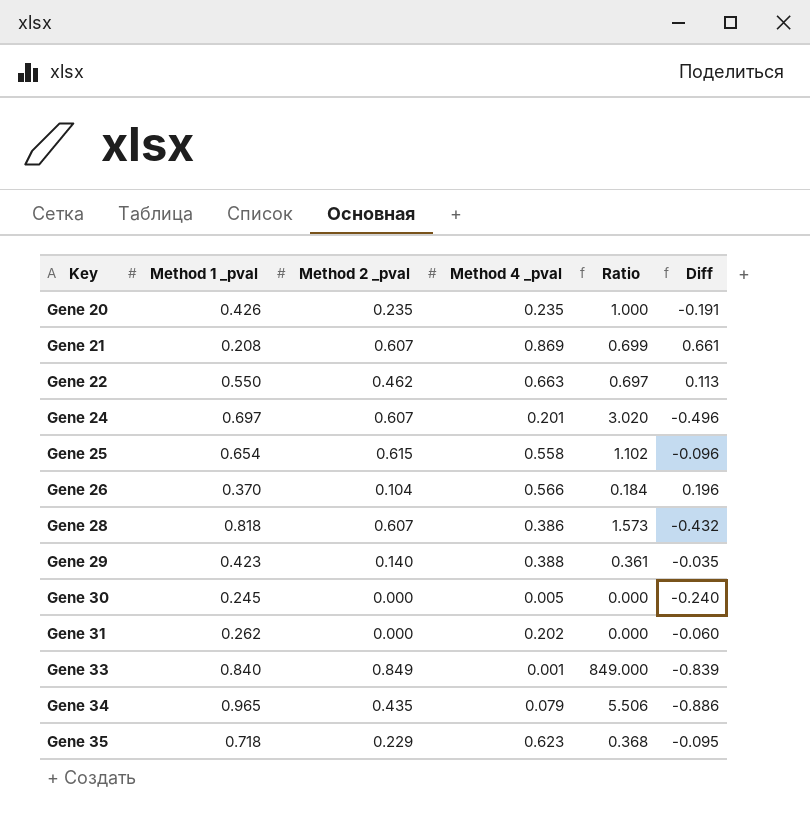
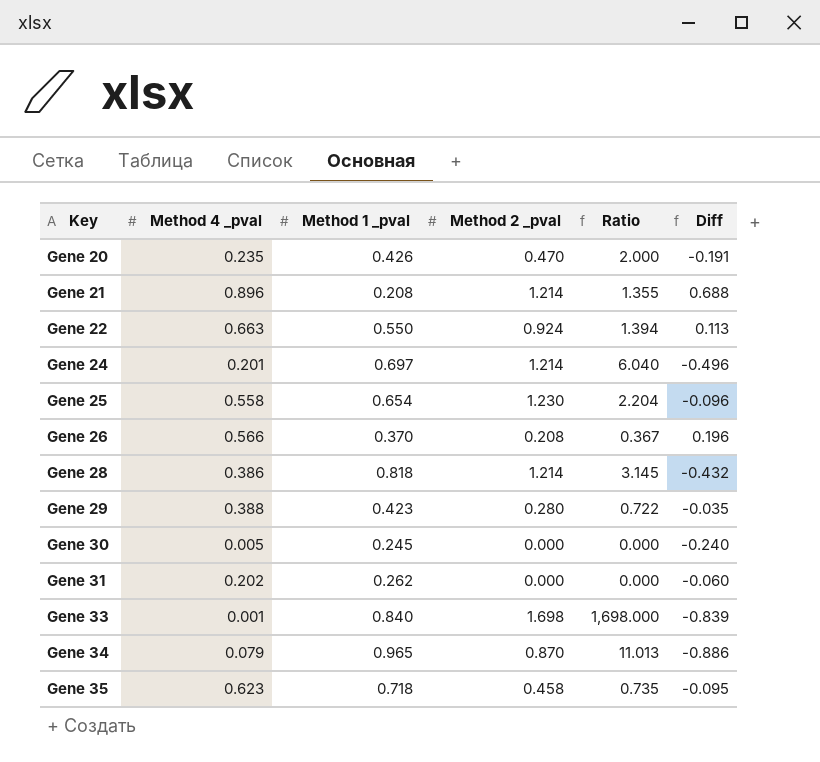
column Method 4 _pval | position: 4 -> 2
Gene 20 | Method 2 _pval: 0.235 -> 0.470
Gene 20 | Ratio: 1.000 -> 2.000
Gene 21 | Method 4 _pval: 0.869 -> 0.896
Gene 21 | Method 2 _pval: 0.607 -> 1.214
Gene 21 | Ratio: 0.699 -> 1.355
Gene 21 | Diff: 0.661 -> 0.688
Gene 22 | Method 2 _pval: 0.462 -> 0.924
Gene 22 | Ratio: 0.697 -> 1.394
Gene 24 | Method 2 _pval: 0.607 -> 1.214
Gene 24 | Ratio: 3.020 -> 6.040
Gene 25 | Method 2 _pval: 0.615 -> 1.230
Gene 25 | Ratio: 1.102 -> 2.204
Gene 26 | Method 2 _pval: 0.104 -> 0.208
Gene 26 | Ratio: 0.184 -> 0.367
Gene 28 | Method 2 _pval: 0.607 -> 1.214
Gene 28 | Ratio: 1.573 -> 3.145
Gene 29 | Method 2 _pval: 0.140 -> 0.280
Gene 29 | Ratio: 0.361 -> 0.722
Gene 33 | Method 2 _pval: 0.849 -> 1.698
Gene 33 | Ratio: 849.000 -> 1,698.000
Gene 34 | Method 2 _pval: 0.435 -> 0.870
Gene 34 | Ratio: 5.506 -> 11.013
Gene 35 | Method 2 _pval: 0.229 -> 0.458
Gene 35 | Ratio: 0.368 -> 0.735

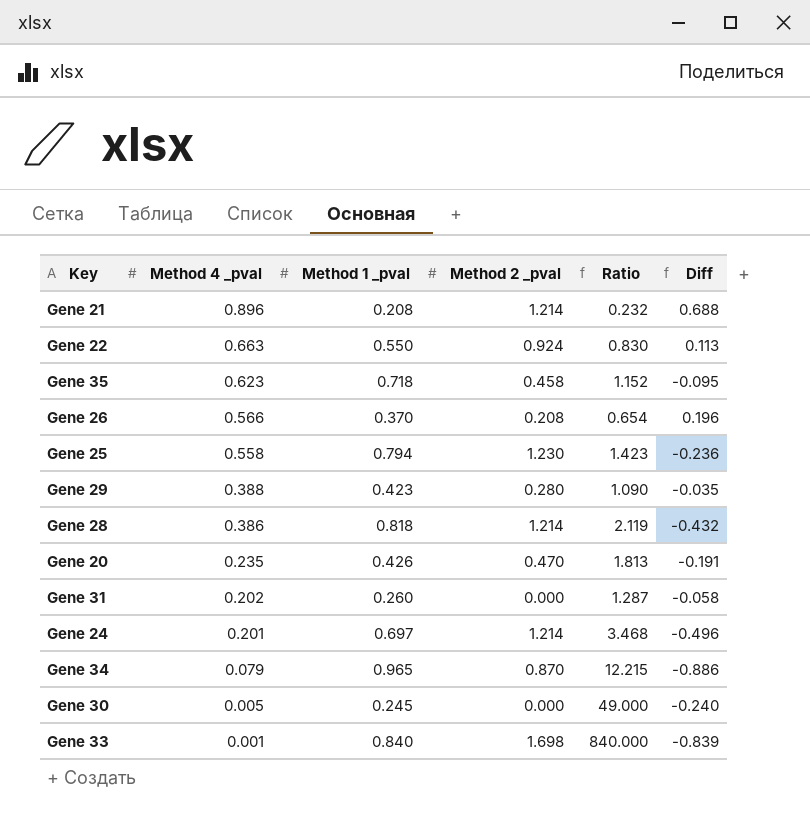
row order: Key ascending -> Method 4 _pval descending
column Ratio | formula: [Method 2 _pval] / [Method 4 _pval] -> [Method 1 _pval] / [Method 4 _pval]
Gene 25 | Method 1 _pval: 0.654 -> 0.794
Gene 25 | Diff: -0.096 -> -0.236
Gene 31 | Method 1 _pval: 0.262 -> 0.260
Gene 31 | Diff: -0.060 -> -0.058

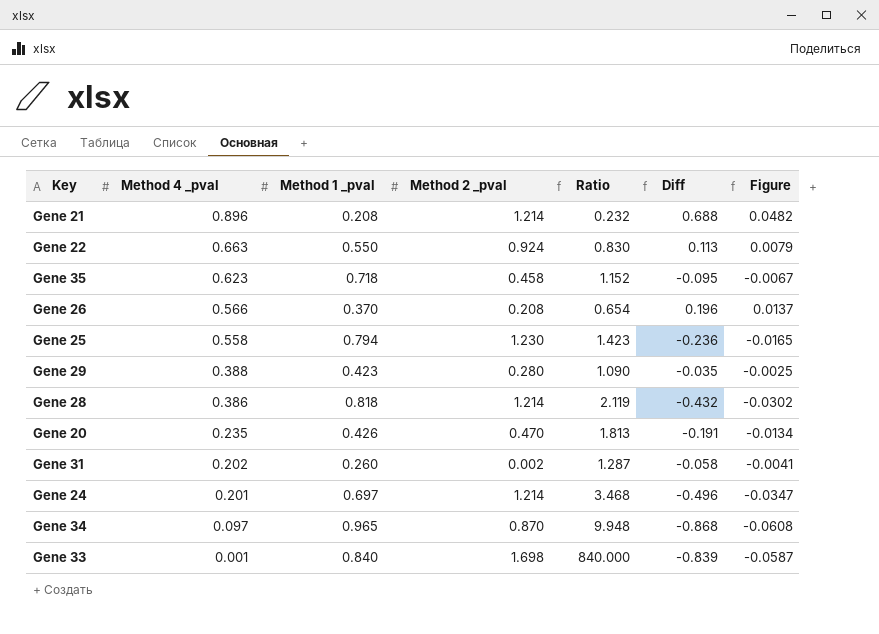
column Figure | formula: none -> [Diff] * 0.07
row Gene 30: 0.005 | 0.245 | 0.000 | 49.000 | -0.240 -> none
Gene 31 | Method 2 _pval: 0.000 -> 0.002
Gene 34 | Method 4 _pval: 0.079 -> 0.097
Gene 34 | Ratio: 12.215 -> 9.948
Gene 34 | Diff: -0.886 -> -0.868

